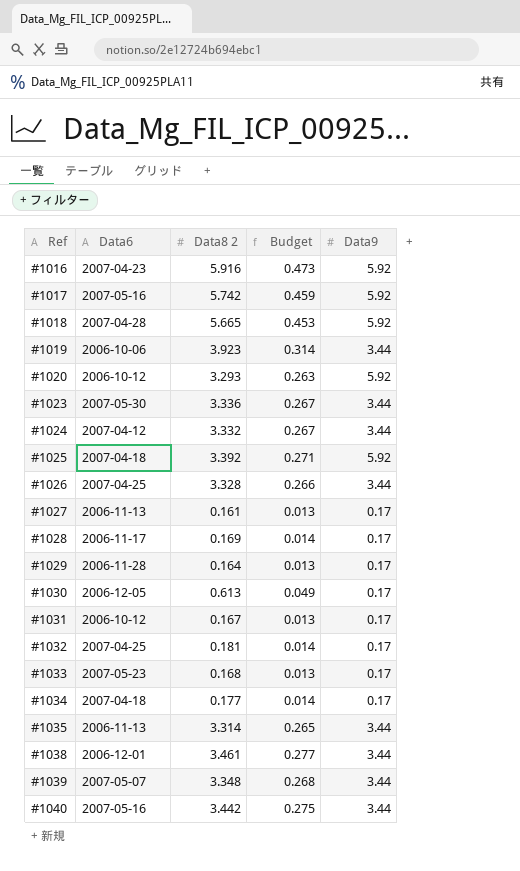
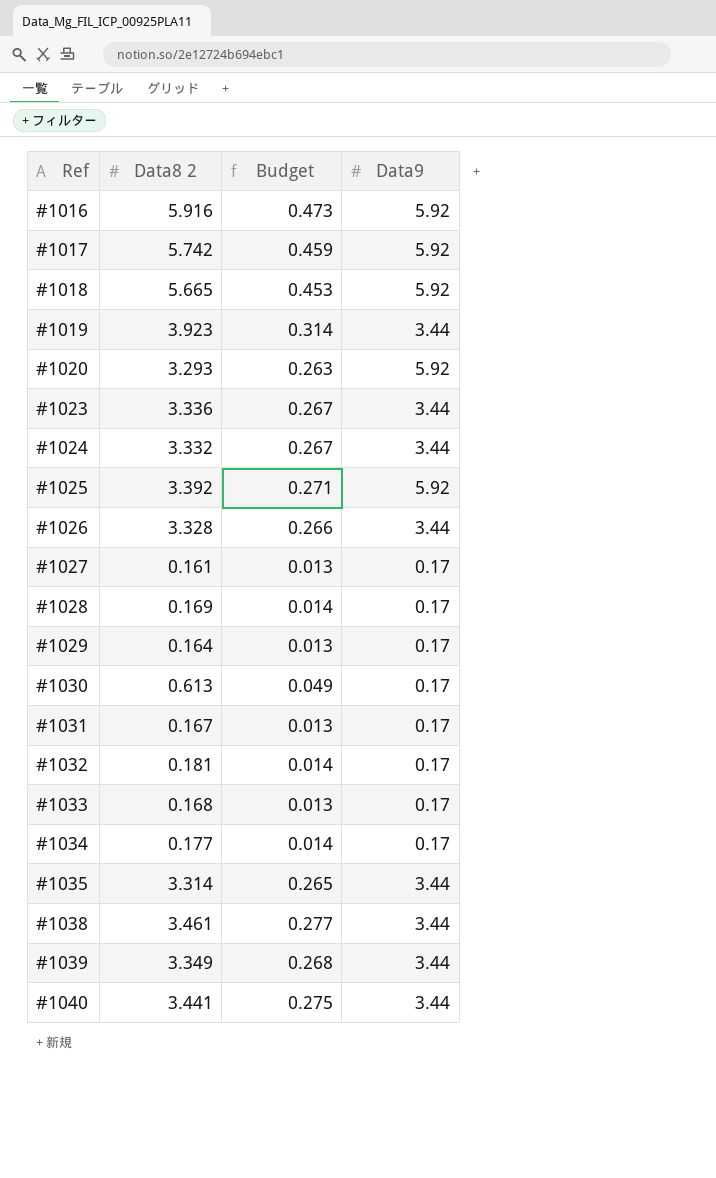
column Data6 | position: 2 -> none
#1039 | Data8 2: 3.348 -> 3.349
#1040 | Data8 2: 3.442 -> 3.441

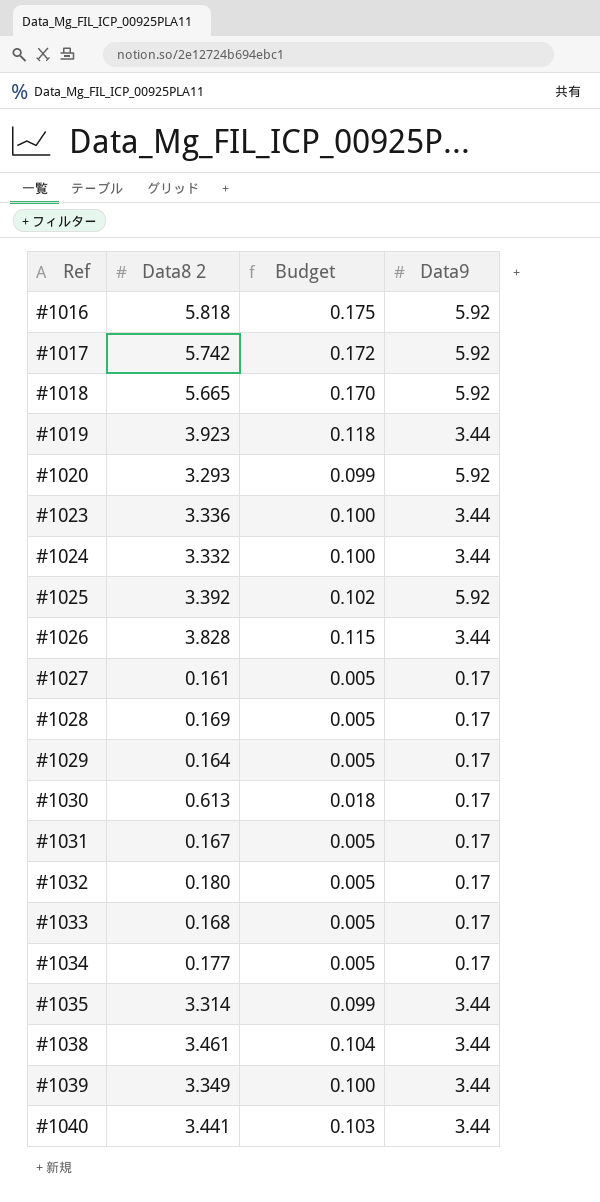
column Budget | formula: [Data8 2] * 0.08 -> [Data8 2] * 0.03
#1016 | Data8 2: 5.916 -> 5.818
#1026 | Data8 2: 3.328 -> 3.828
#1032 | Data8 2: 0.181 -> 0.180

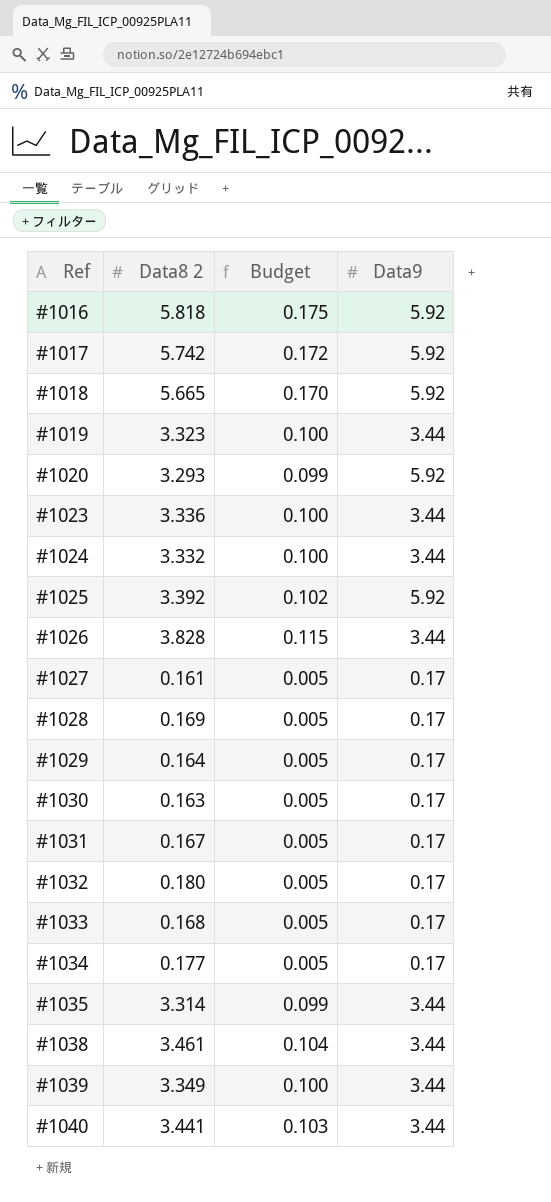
#1019 | Data8 2: 3.923 -> 3.323
#1019 | Budget: 0.118 -> 0.100
#1030 | Data8 2: 0.613 -> 0.163
#1030 | Budget: 0.018 -> 0.005

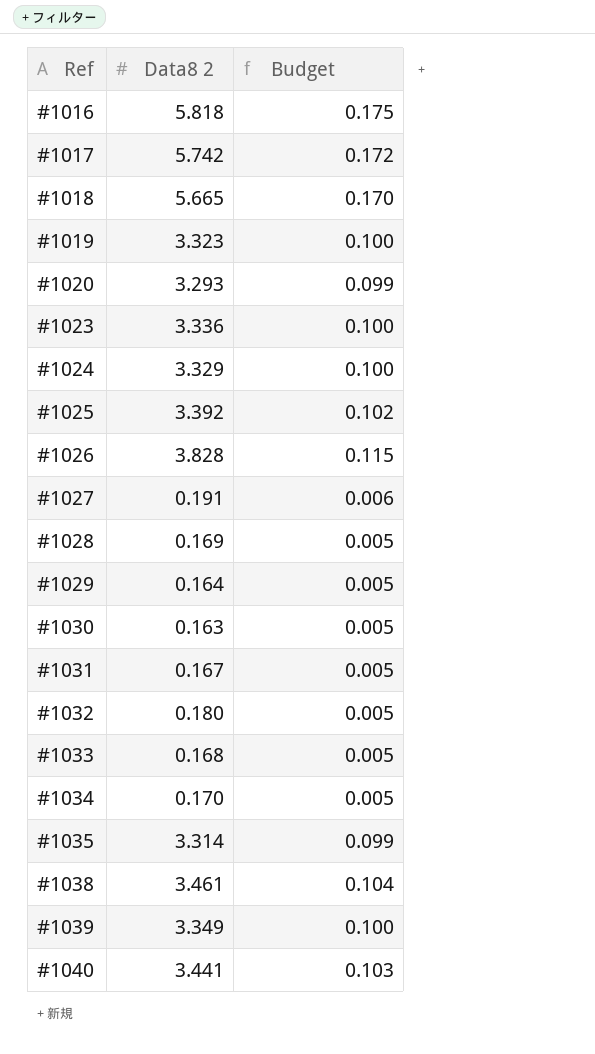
column Data9 | position: 4 -> none
#1024 | Data8 2: 3.332 -> 3.329
#1027 | Data8 2: 0.161 -> 0.191
#1027 | Budget: 0.005 -> 0.006
#1034 | Data8 2: 0.177 -> 0.170

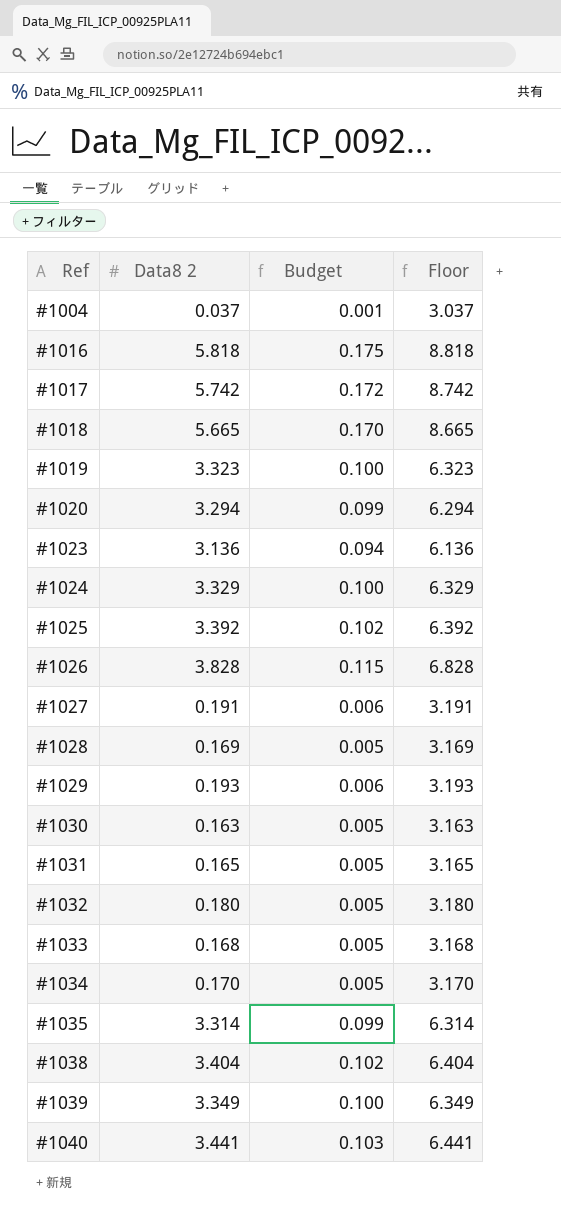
column Floor | formula: none -> [Data8 2] + 3
row #1004: none -> 0.037 | 0.001 | 3.037
#1020 | Data8 2: 3.293 -> 3.294
#1023 | Data8 2: 3.336 -> 3.136
#1023 | Budget: 0.100 -> 0.094
#1029 | Data8 2: 0.164 -> 0.193
#1029 | Budget: 0.005 -> 0.006
#1031 | Data8 2: 0.167 -> 0.165
#1038 | Data8 2: 3.461 -> 3.404
#1038 | Budget: 0.104 -> 0.102

